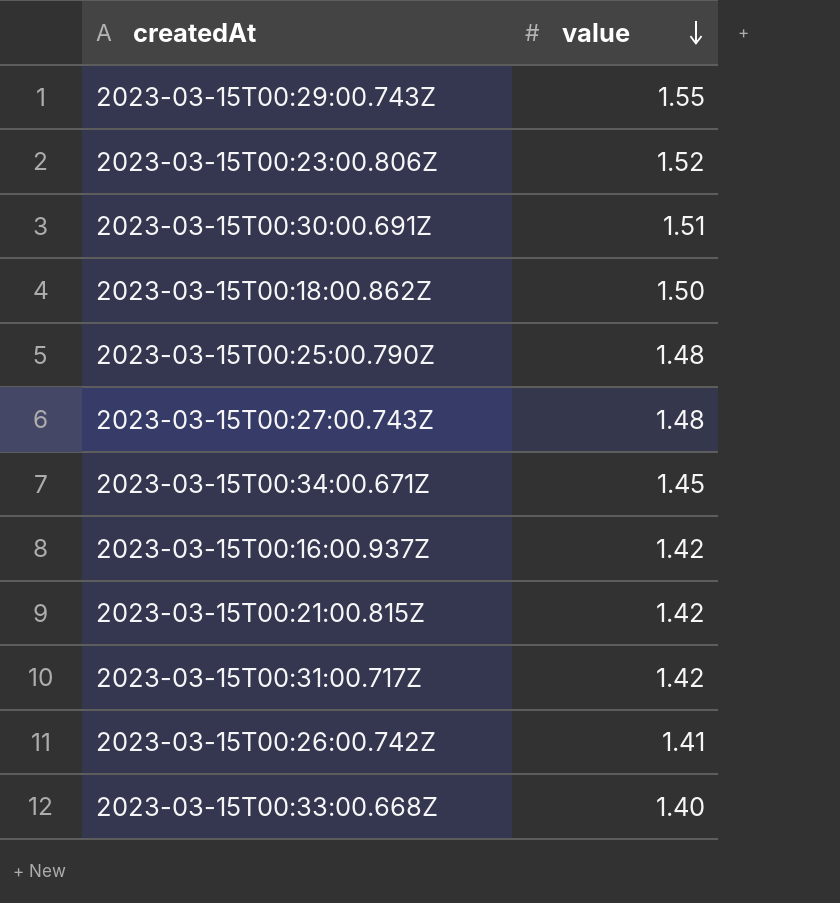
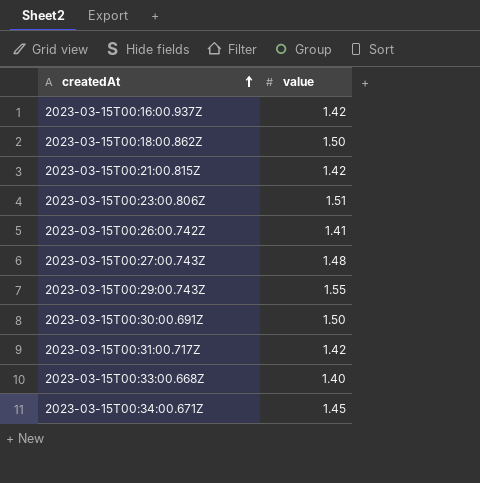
row order: value descending -> createdAt ascending
row 2023-03-15T00:25:00.790Z: 1.48 -> none
2023-03-15T00:23:00.806Z | value: 1.52 -> 1.51
2023-03-15T00:30:00.691Z | value: 1.51 -> 1.50

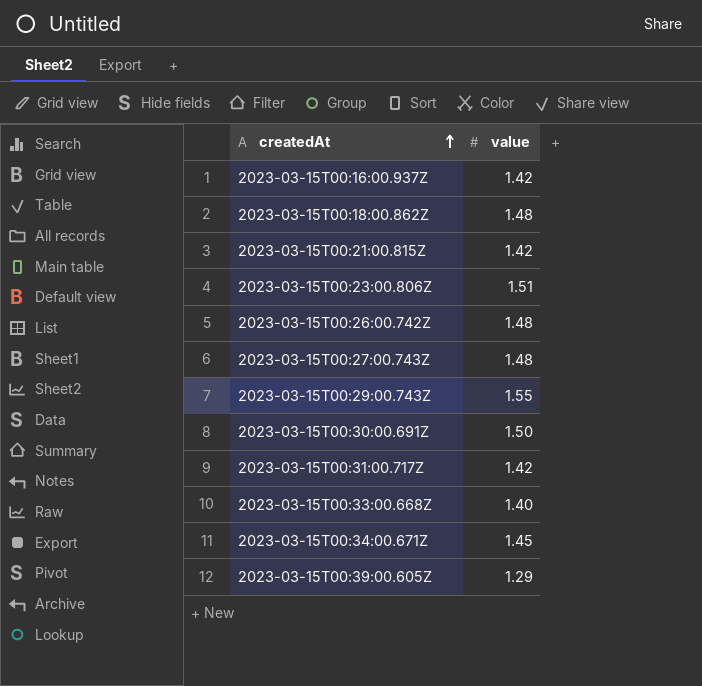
2023-03-15T00:18:00.862Z | value: 1.50 -> 1.48
2023-03-15T00:26:00.742Z | value: 1.41 -> 1.48
row 2023-03-15T00:39:00.605Z: none -> 1.29

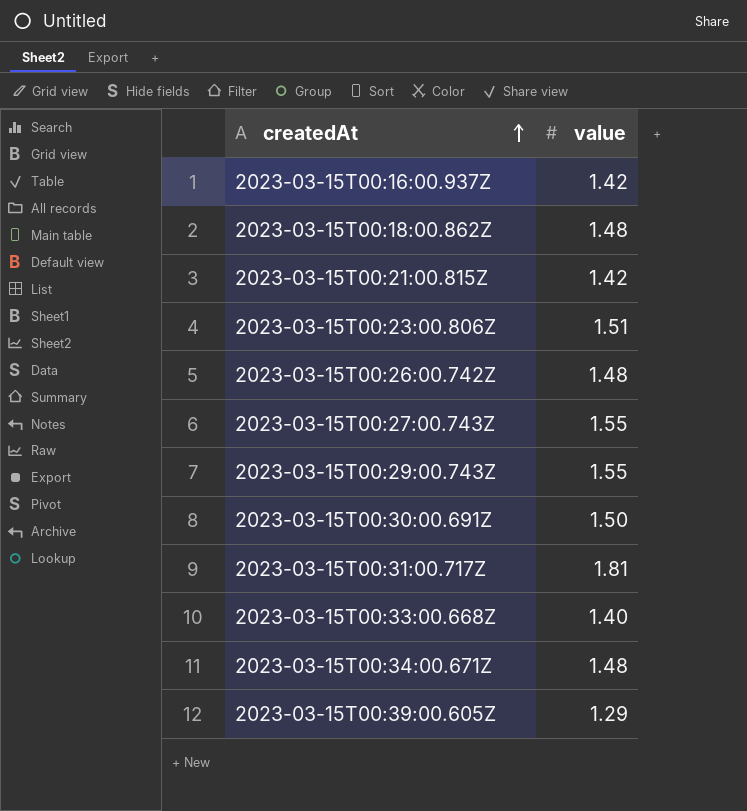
2023-03-15T00:27:00.743Z | value: 1.48 -> 1.55
2023-03-15T00:31:00.717Z | value: 1.42 -> 1.81
2023-03-15T00:34:00.671Z | value: 1.45 -> 1.48

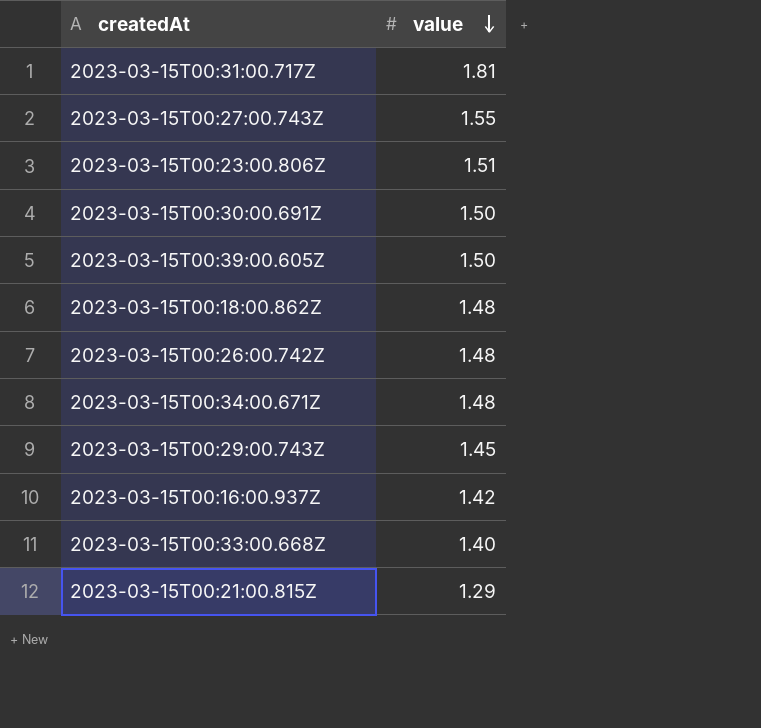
row order: createdAt ascending -> value descending
2023-03-15T00:39:00.605Z | value: 1.29 -> 1.50
2023-03-15T00:29:00.743Z | value: 1.55 -> 1.45
2023-03-15T00:21:00.815Z | value: 1.42 -> 1.29

